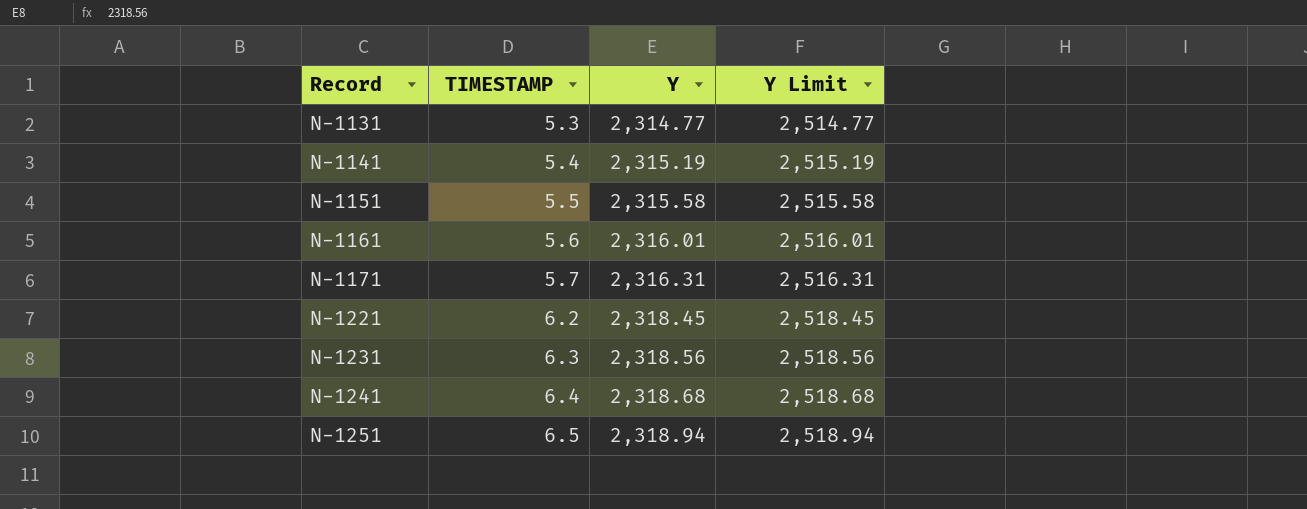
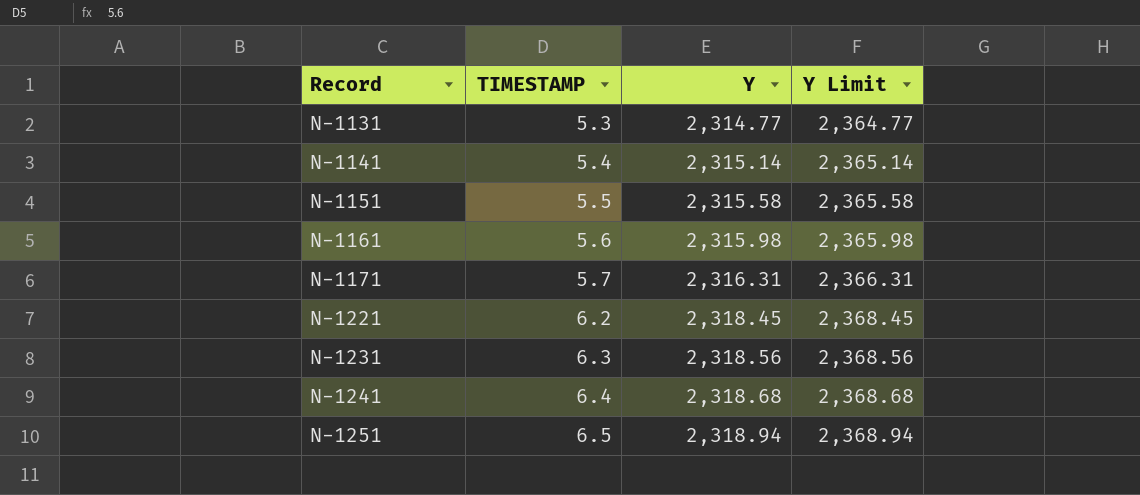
column Y Limit | formula: [Y] + 200 -> [Y] + 50
N-1141 | Y: 2,315.19 -> 2,315.14
N-1161 | Y: 2,316.01 -> 2,315.98

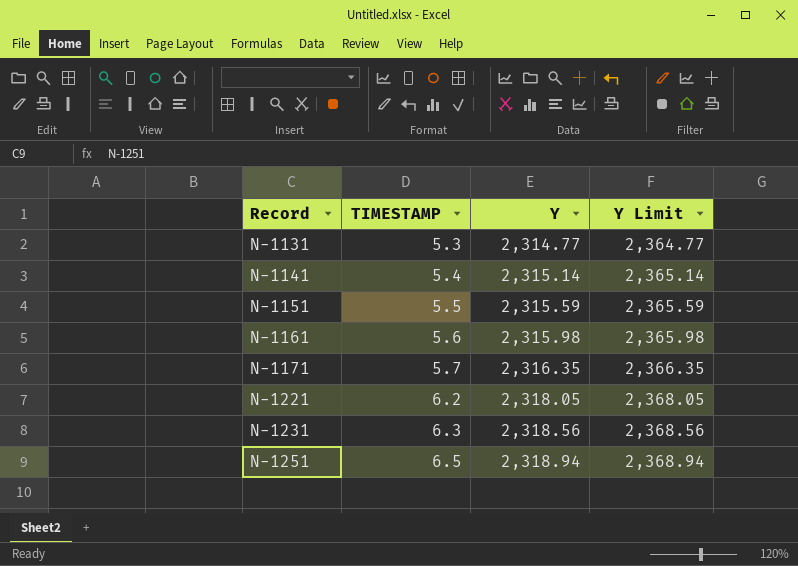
row N-1241: 6.4 | 2,318.68 | 2,368.68 -> none
N-1151 | Y: 2,315.58 -> 2,315.59
N-1151 | Y Limit: 2,365.58 -> 2,365.59
N-1171 | Y: 2,316.31 -> 2,316.35
N-1171 | Y Limit: 2,366.31 -> 2,366.35
N-1221 | Y: 2,318.45 -> 2,318.05
N-1221 | Y Limit: 2,368.45 -> 2,368.05

